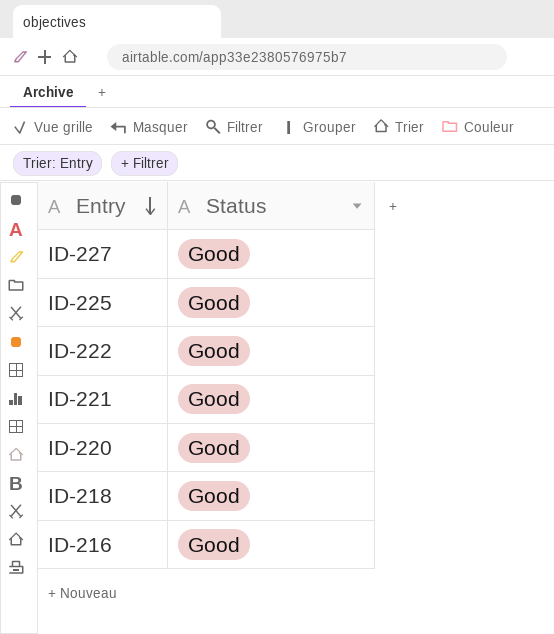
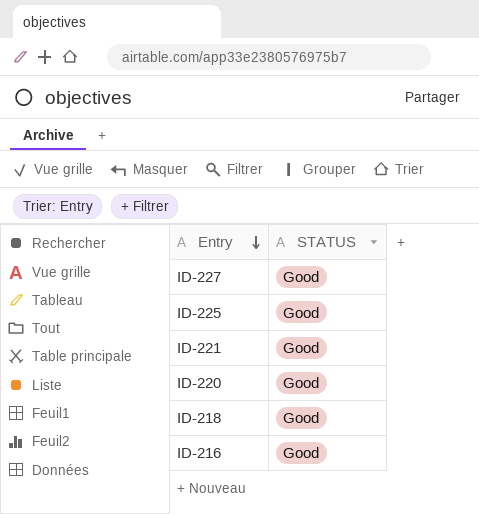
column name: Status -> STATUS
row ID-222: Good -> none

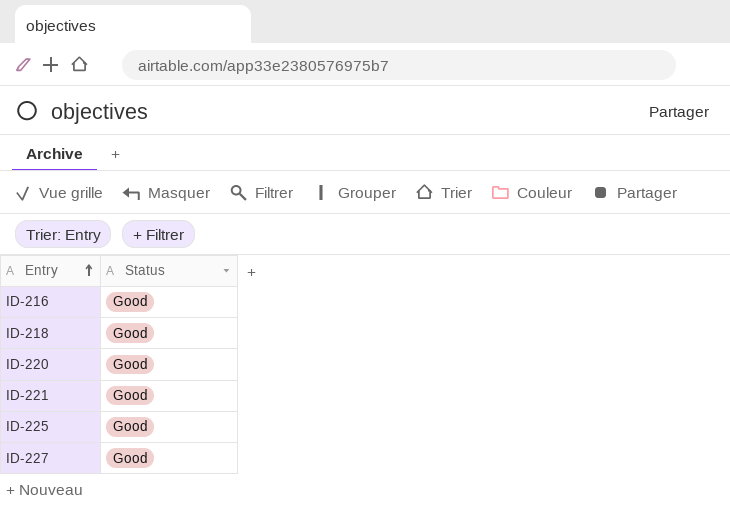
row order: Entry descending -> Entry ascending
column name: STATUS -> Status

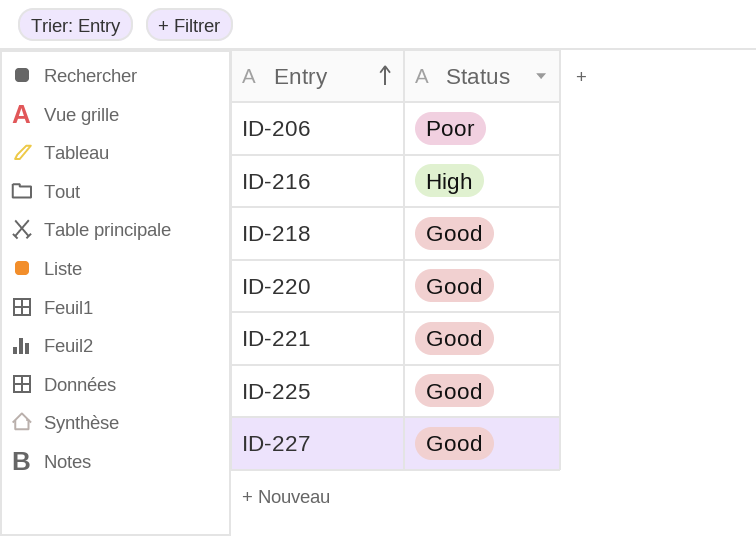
row ID-206: none -> Poor
ID-216 | Status: Good -> High

